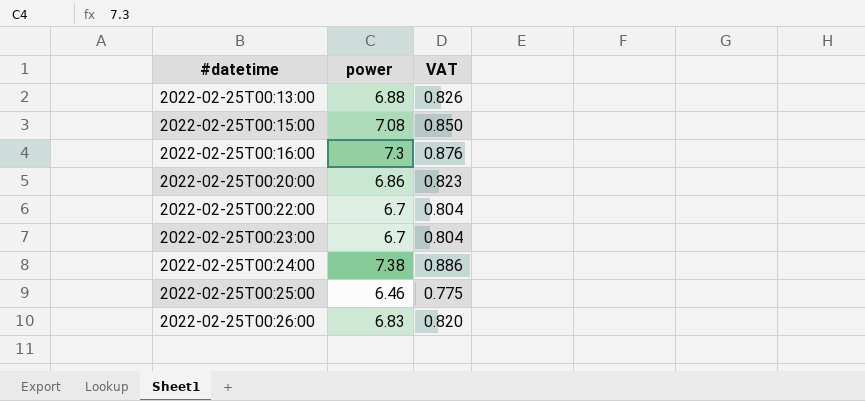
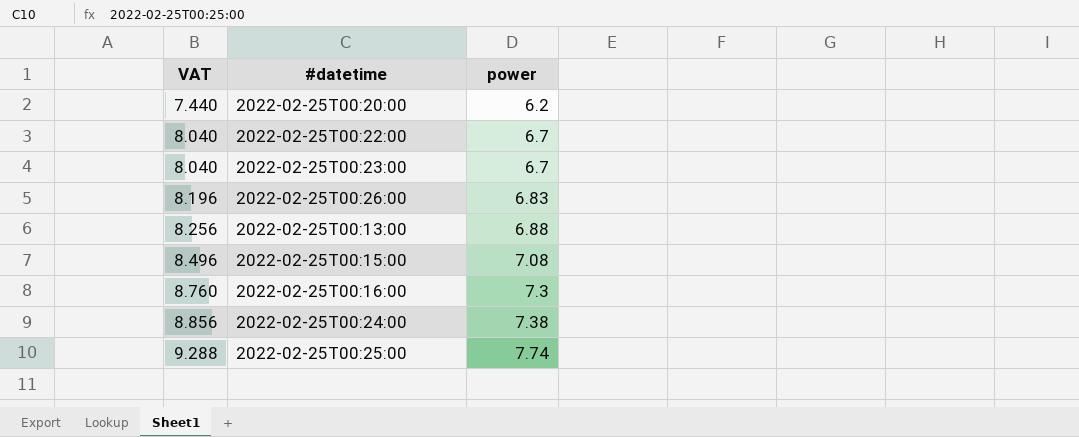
row order: #datetime ascending -> VAT ascending
column VAT | formula: [power] * 0.12 -> [power] * 1.2
column VAT | position: 3 -> 1
2022-02-25T00:20:00 | power: 6.86 -> 6.2
2022-02-25T00:25:00 | power: 6.46 -> 7.74

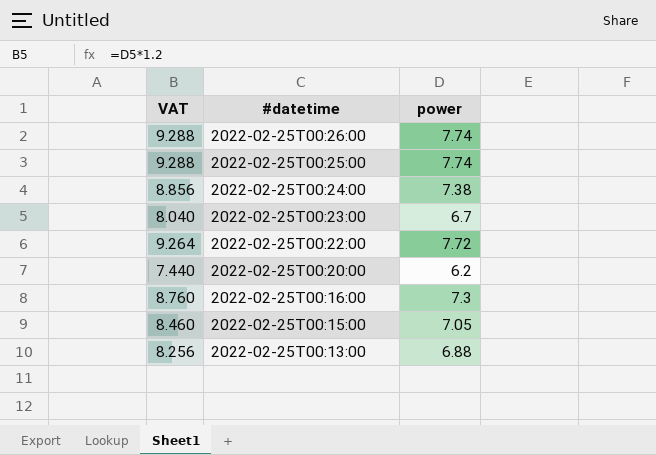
row order: VAT ascending -> #datetime descending
2022-02-25T00:26:00 | VAT: 8.196 -> 9.288
2022-02-25T00:26:00 | power: 6.83 -> 7.74
2022-02-25T00:22:00 | VAT: 8.040 -> 9.264
2022-02-25T00:22:00 | power: 6.7 -> 7.72
2022-02-25T00:15:00 | VAT: 8.496 -> 8.460
2022-02-25T00:15:00 | power: 7.08 -> 7.05

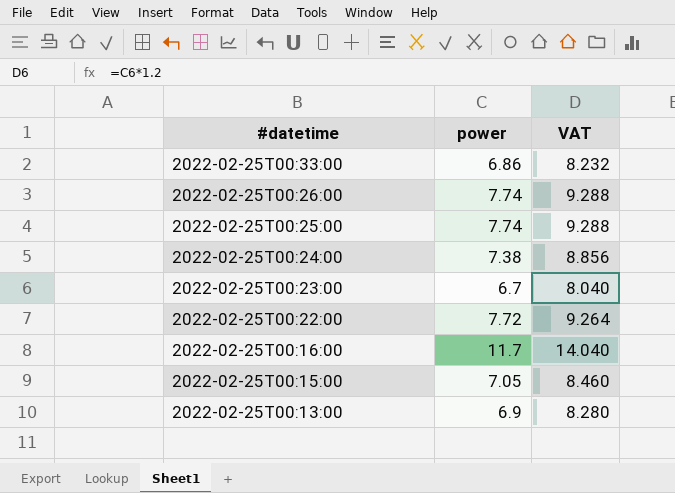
column VAT | position: 1 -> 3
row 2022-02-25T00:20:00: 7.440 | 6.2 -> none
row 2022-02-25T00:33:00: none -> 6.86 | 8.232
2022-02-25T00:16:00 | power: 7.3 -> 11.7
2022-02-25T00:16:00 | VAT: 8.760 -> 14.040
2022-02-25T00:13:00 | power: 6.88 -> 6.9
2022-02-25T00:13:00 | VAT: 8.256 -> 8.280

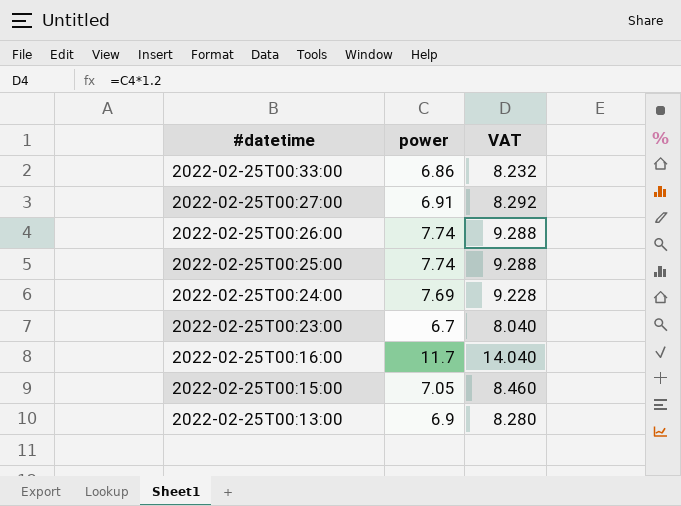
row 2022-02-25T00:22:00: 7.72 | 9.264 -> none
row 2022-02-25T00:27:00: none -> 6.91 | 8.292
2022-02-25T00:24:00 | power: 7.38 -> 7.69
2022-02-25T00:24:00 | VAT: 8.856 -> 9.228

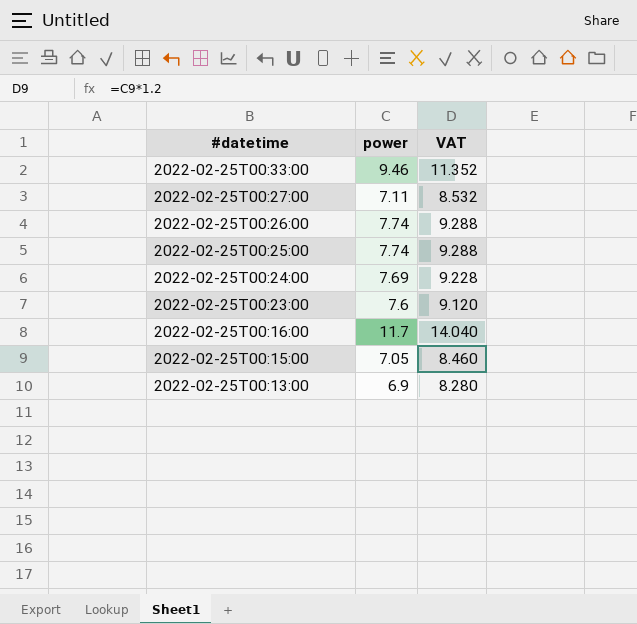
2022-02-25T00:33:00 | power: 6.86 -> 9.46
2022-02-25T00:33:00 | VAT: 8.232 -> 11.352
2022-02-25T00:27:00 | power: 6.91 -> 7.11
2022-02-25T00:27:00 | VAT: 8.292 -> 8.532
2022-02-25T00:23:00 | power: 6.7 -> 7.6
2022-02-25T00:23:00 | VAT: 8.040 -> 9.120

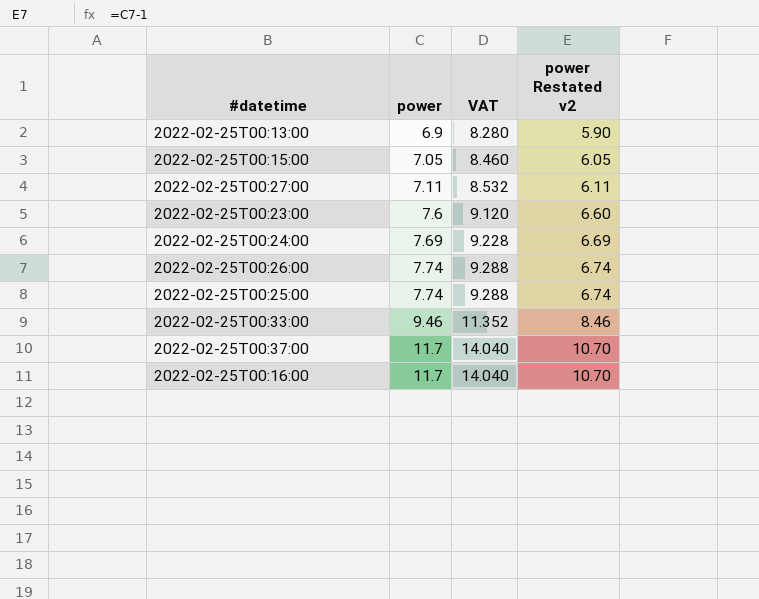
row order: #datetime descending -> power ascending
column power Restated v2 | formula: none -> [power] - 1
row 2022-02-25T00:37:00: none -> 11.7 | 14.040 | 10.70

